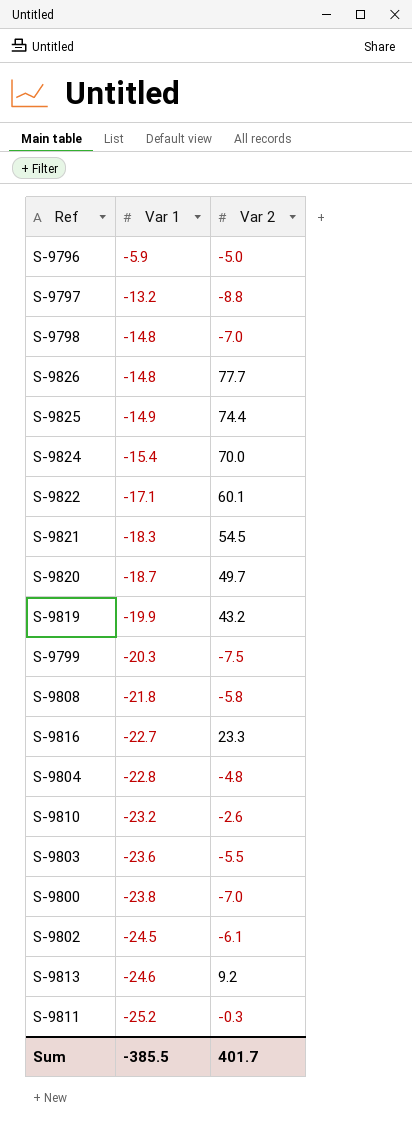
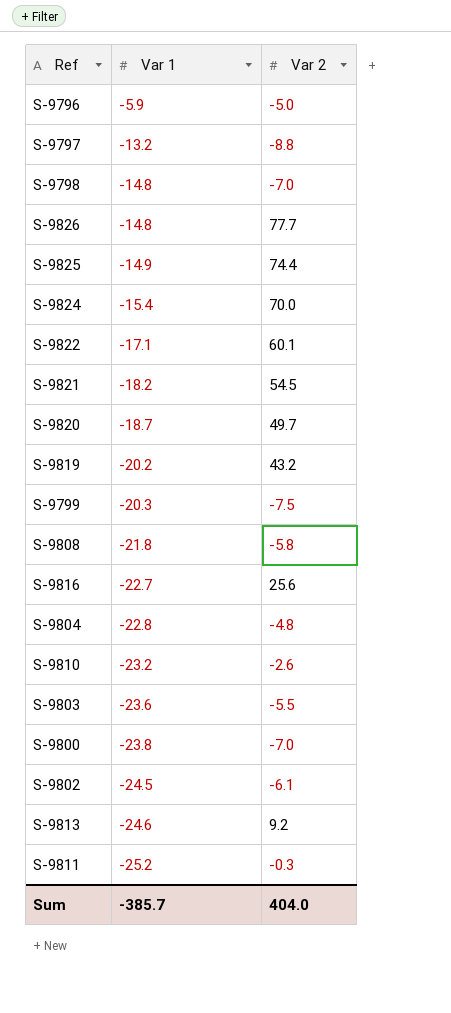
S-9821 | Var 1: -18.3 -> -18.2
S-9819 | Var 1: -19.9 -> -20.2
S-9816 | Var 2: 23.3 -> 25.6
Sum | Var 1: -385.5 -> -385.7
Sum | Var 2: 401.7 -> 404.0

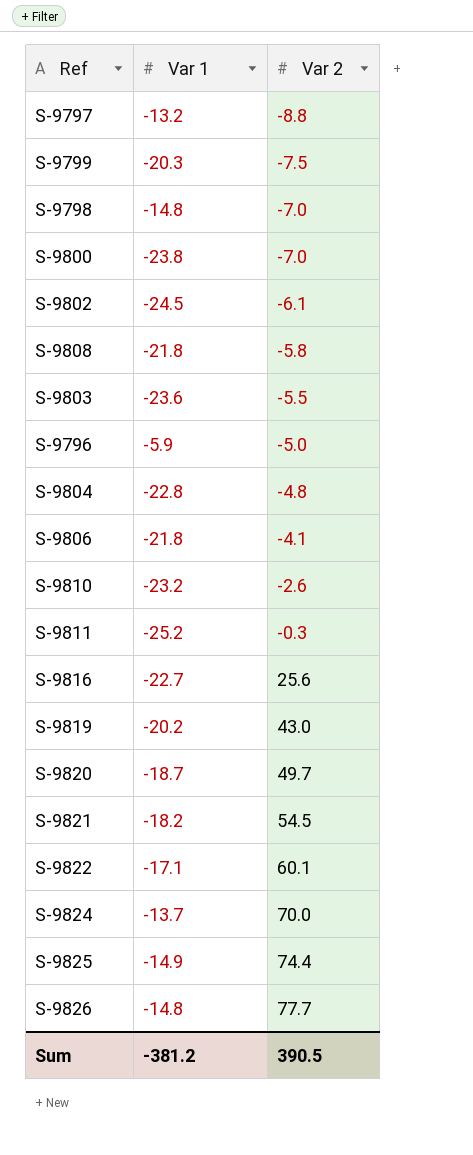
row order: Var 1 descending -> Var 2 ascending
row S-9813: -24.6 | 9.2 -> none
row S-9806: none -> -21.8 | -4.1
S-9819 | Var 2: 43.2 -> 43.0
S-9824 | Var 1: -15.4 -> -13.7
Sum | Var 1: -385.7 -> -381.2
Sum | Var 2: 404.0 -> 390.5

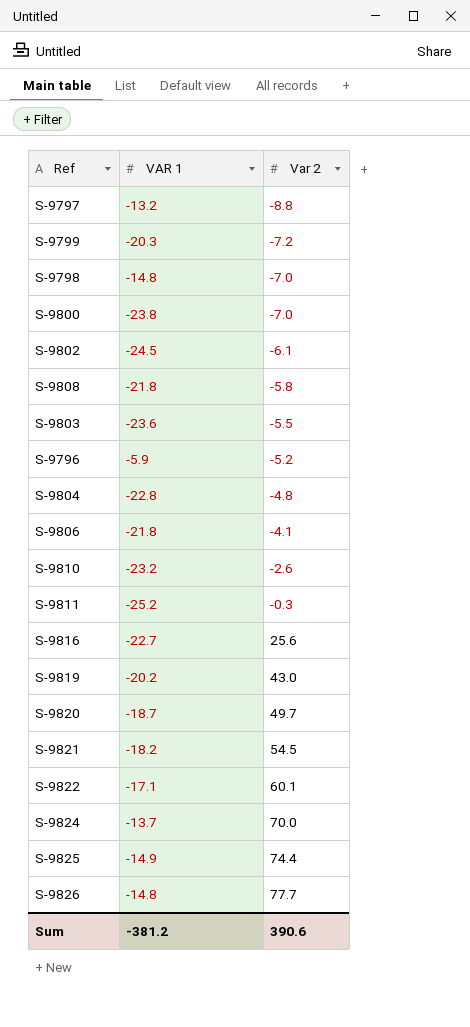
column name: Var 1 -> VAR 1
S-9799 | Var 2: -7.5 -> -7.2
S-9796 | Var 2: -5.0 -> -5.2
Sum | Var 2: 390.5 -> 390.6

